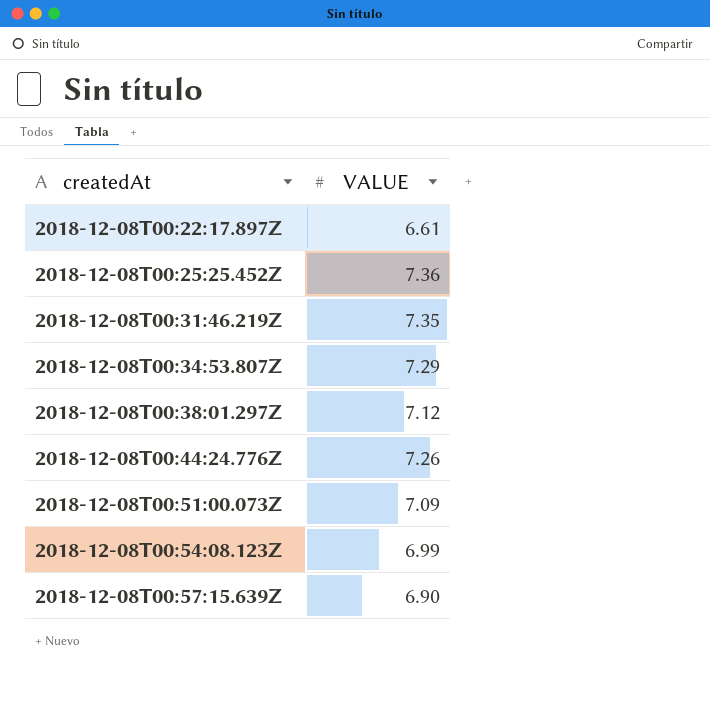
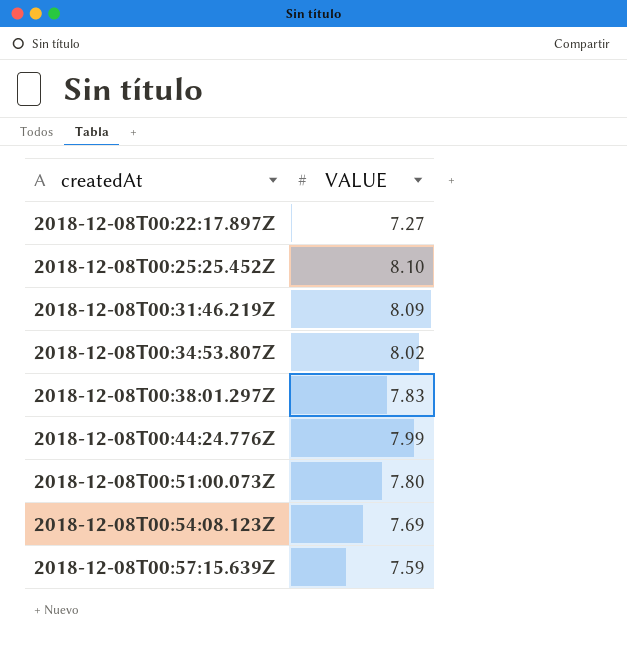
2018-12-08T00:22:17.897Z | VALUE: 6.61 -> 7.27
2018-12-08T00:25:25.452Z | VALUE: 7.36 -> 8.10
2018-12-08T00:31:46.219Z | VALUE: 7.35 -> 8.09
2018-12-08T00:34:53.807Z | VALUE: 7.29 -> 8.02
2018-12-08T00:38:01.297Z | VALUE: 7.12 -> 7.83
2018-12-08T00:44:24.776Z | VALUE: 7.26 -> 7.99
2018-12-08T00:51:00.073Z | VALUE: 7.09 -> 7.80
2018-12-08T00:54:08.123Z | VALUE: 6.99 -> 7.69
2018-12-08T00:57:15.639Z | VALUE: 6.90 -> 7.59

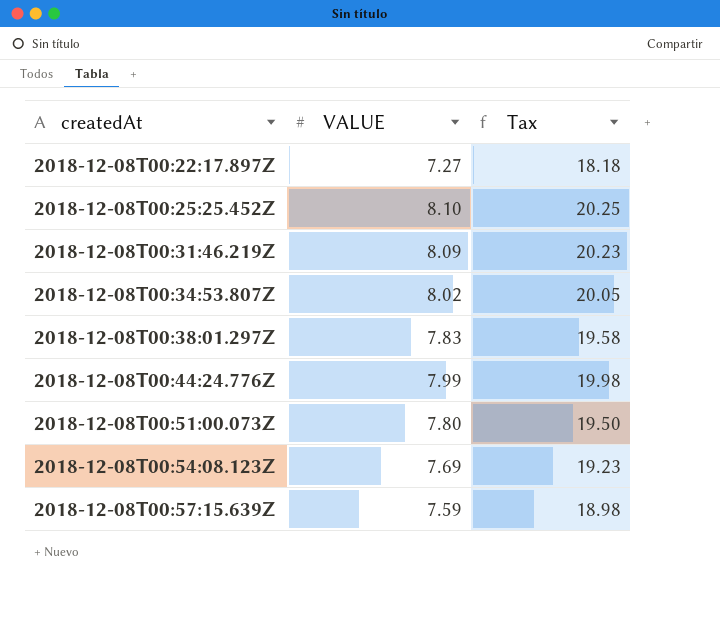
column Tax | formula: none -> [VALUE] * 2.5

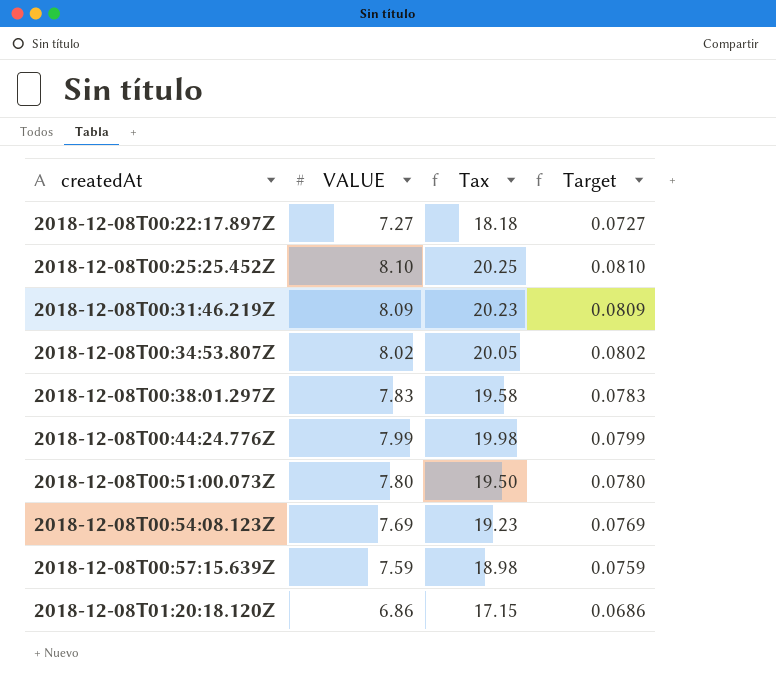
column Target | formula: none -> [VALUE] * 0.01
row 2018-12-08T01:20:18.120Z: none -> 6.86 | 17.15 | 0.0686

